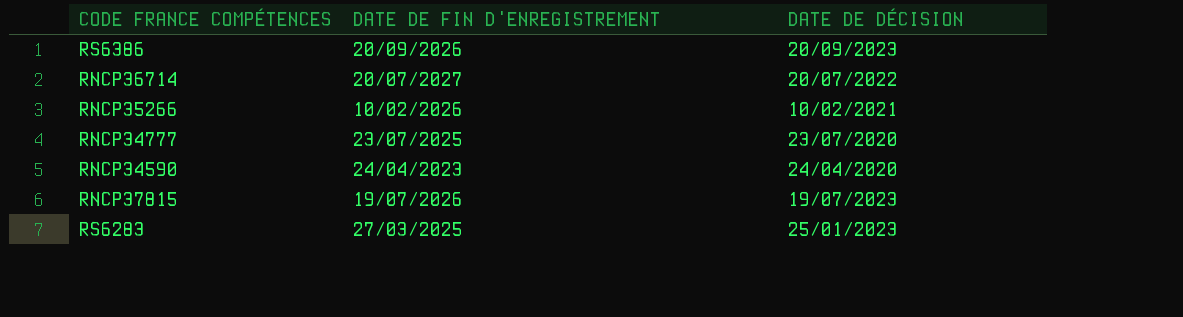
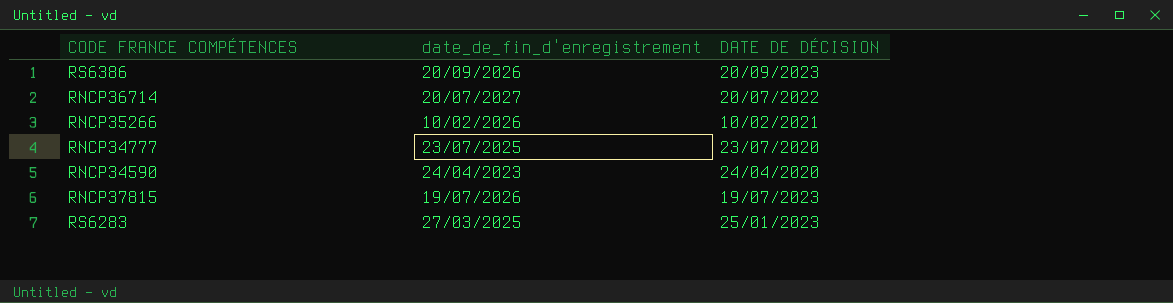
column name: DATE DE FIN D'ENREGISTREMENT -> date_de_fin_d'enregistrement

